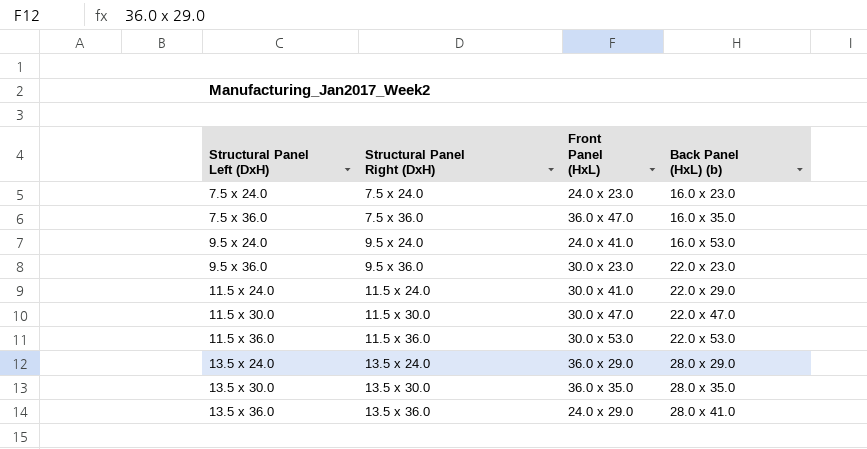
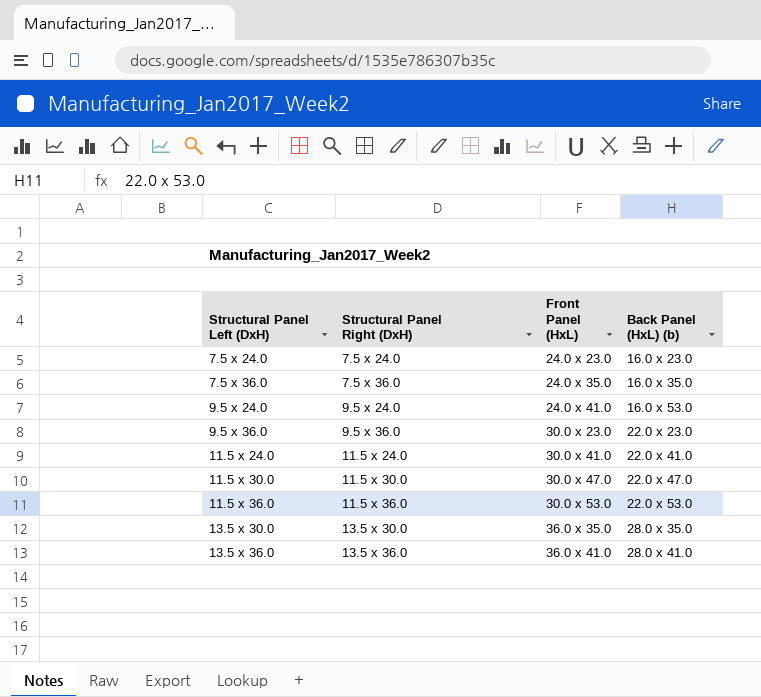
row 13.5 x 24.0: 13.5 x 24.0 | 36.0 x 29.0 | 28.0 x 29.0 -> none
7.5 x 36.0 | Front Panel (HxL): 36.0 x 47.0 -> 24.0 x 35.0
11.5 x 24.0 | Back Panel (HxL) (b): 22.0 x 29.0 -> 22.0 x 41.0
13.5 x 36.0 | Front Panel (HxL): 24.0 x 29.0 -> 36.0 x 41.0

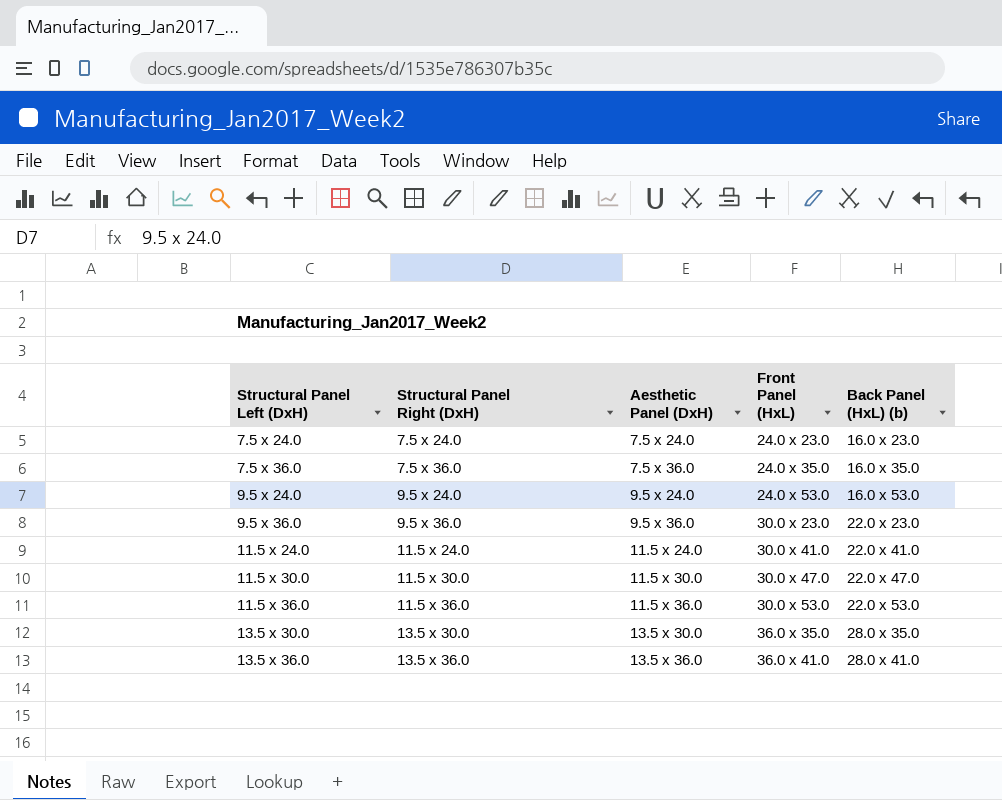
column Aesthetic Panel (DxH) | position: none -> 3
9.5 x 24.0 | Front Panel (HxL): 24.0 x 41.0 -> 24.0 x 53.0

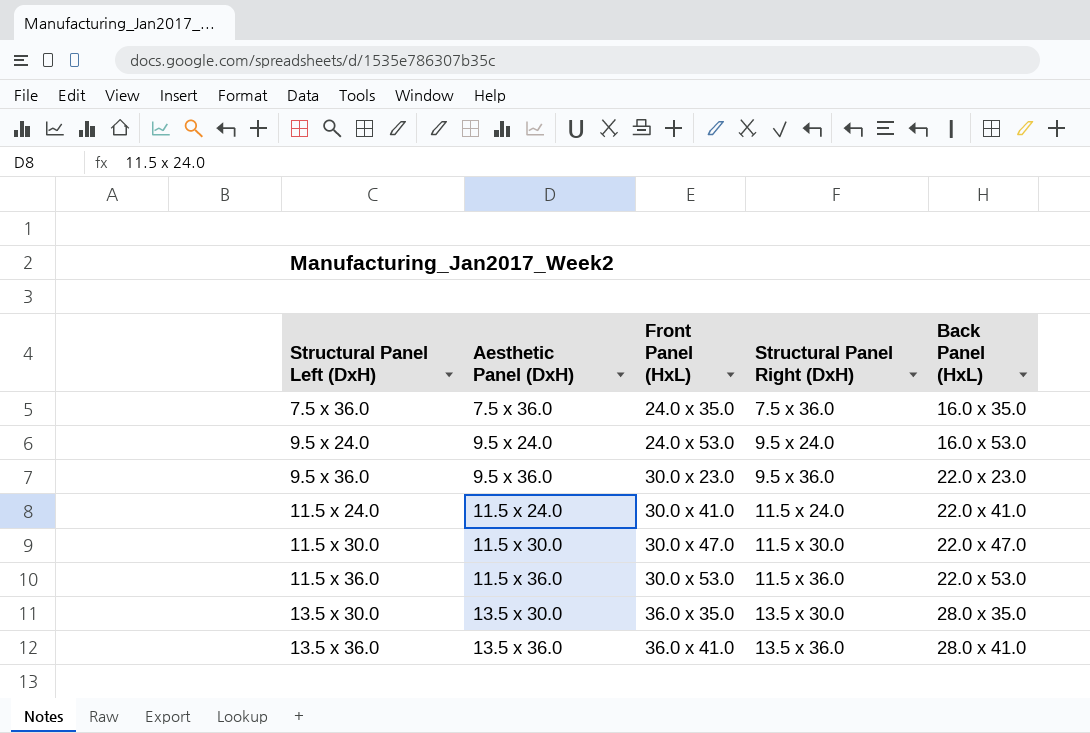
column Structural Panel Right (DxH) | position: 2 -> 4
column name: Back Panel (HxL) (b) -> Back Panel (HxL)
row 7.5 x 24.0: 7.5 x 24.0 | 7.5 x 24.0 | 24.0 x 23.0 | 16.0 x 23.0 -> none

